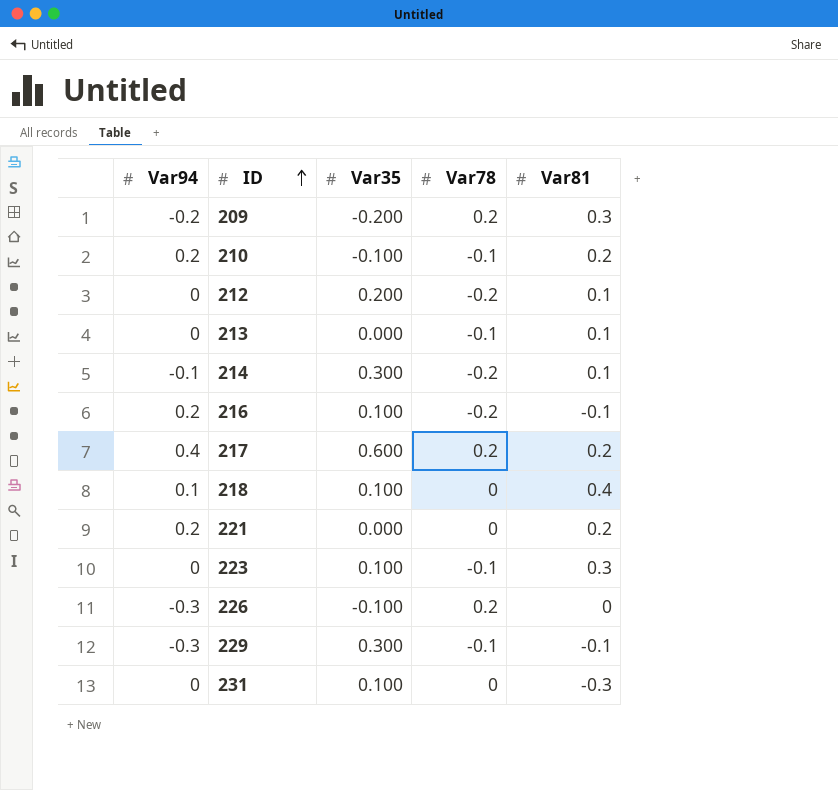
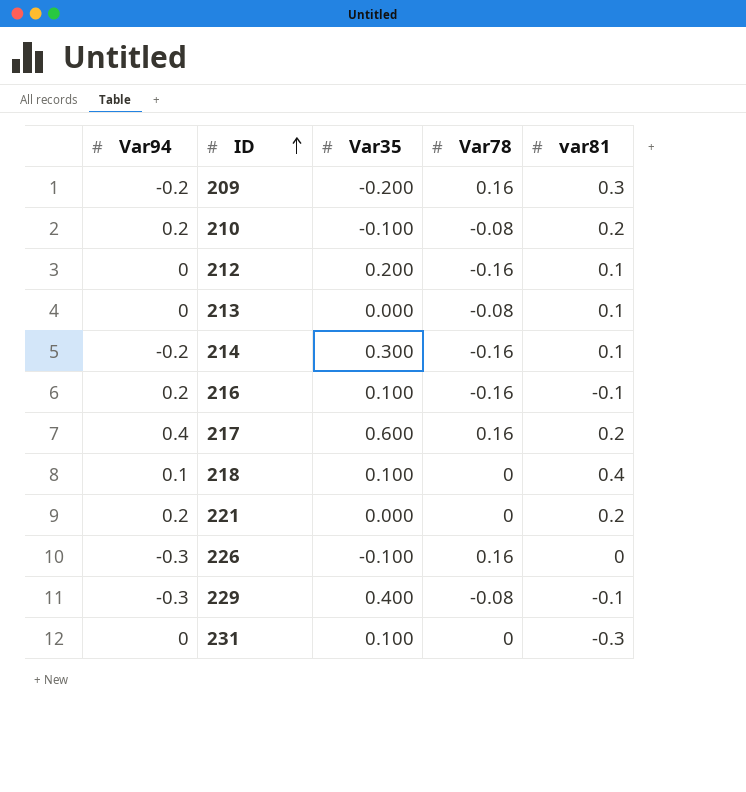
column name: Var81 -> var81
row 223: 0 | 0.100 | -0.1 | 0.3 -> none
209 | Var78: 0.2 -> 0.16
210 | Var78: -0.1 -> -0.08
212 | Var78: -0.2 -> -0.16
213 | Var78: -0.1 -> -0.08
214 | Var94: -0.1 -> -0.2
214 | Var78: -0.2 -> -0.16
216 | Var78: -0.2 -> -0.16
217 | Var78: 0.2 -> 0.16
226 | Var78: 0.2 -> 0.16
229 | Var35: 0.300 -> 0.400
229 | Var78: -0.1 -> -0.08

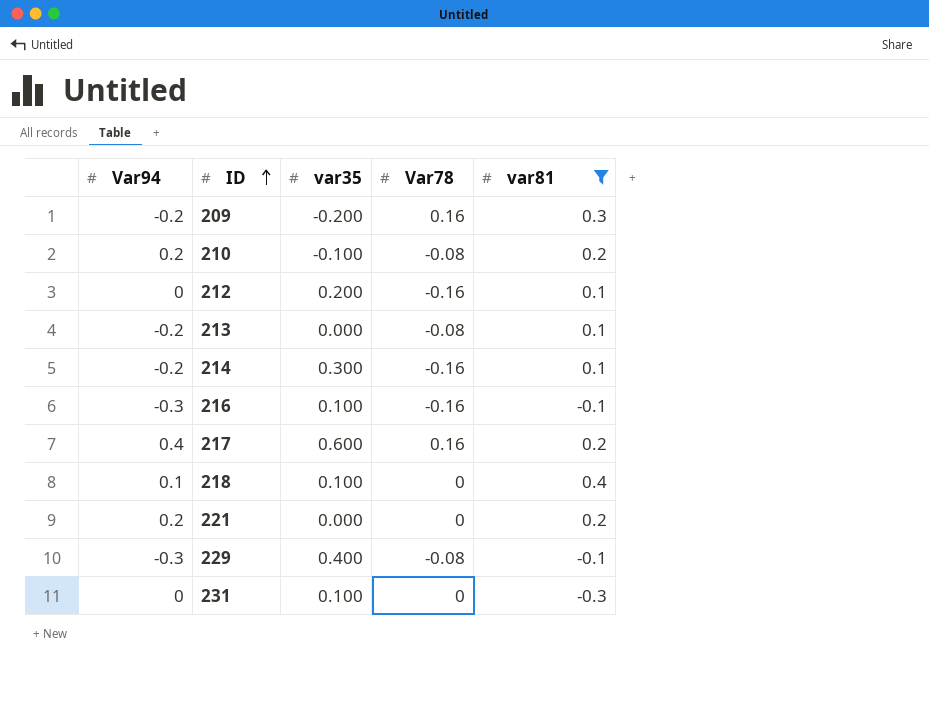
filter: none -> var81 != 0
column name: Var35 -> var35
213 | Var94: 0 -> -0.2
216 | Var94: 0.2 -> -0.3

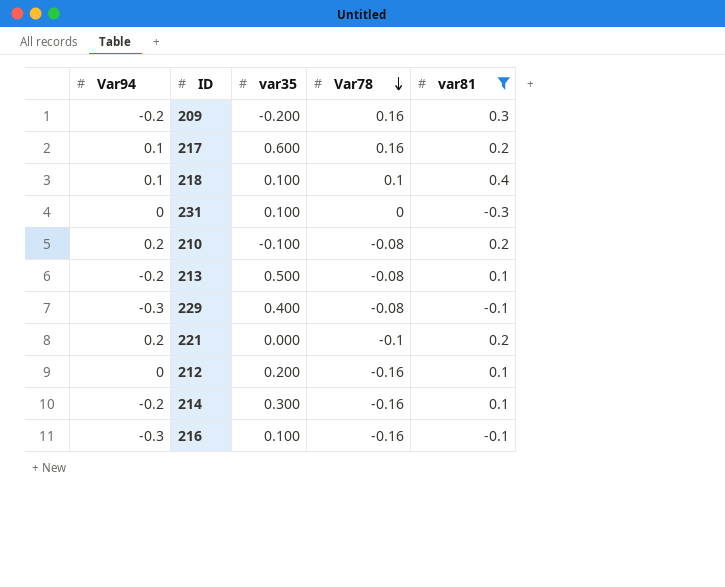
row order: ID ascending -> Var78 descending
217 | Var94: 0.4 -> 0.1
218 | Var78: 0 -> 0.1
213 | var35: 0.000 -> 0.500
221 | Var78: 0 -> -0.1

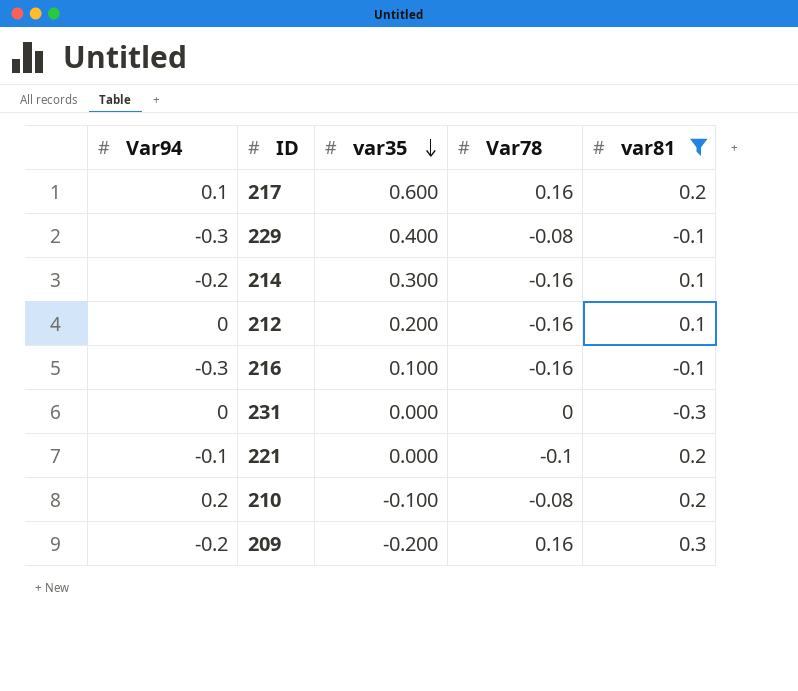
row order: Var78 descending -> var35 descending
row 218: 0.1 | 0.100 | 0.1 | 0.4 -> none
row 213: -0.2 | 0.500 | -0.08 | 0.1 -> none
231 | var35: 0.100 -> 0.000
221 | Var94: 0.2 -> -0.1

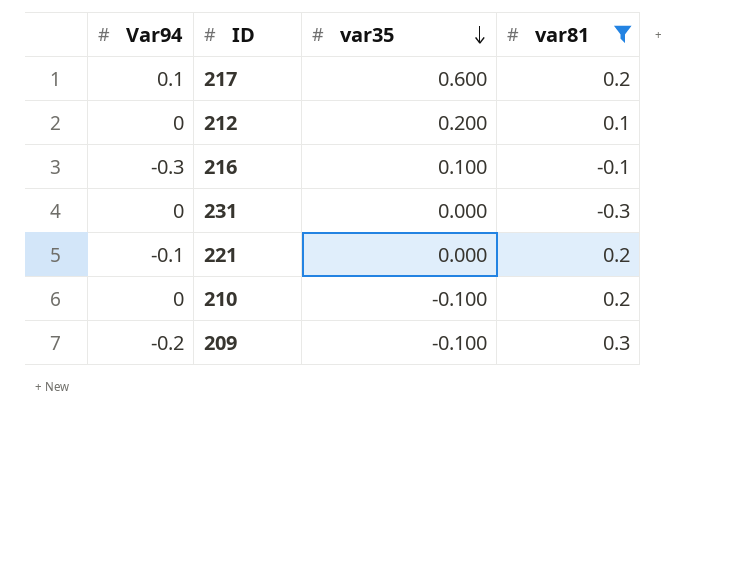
column Var78 | position: 4 -> none
row 229: -0.3 | 0.400 | -0.08 | -0.1 -> none
row 214: -0.2 | 0.300 | -0.16 | 0.1 -> none
210 | Var94: 0.2 -> 0
209 | var35: -0.200 -> -0.100

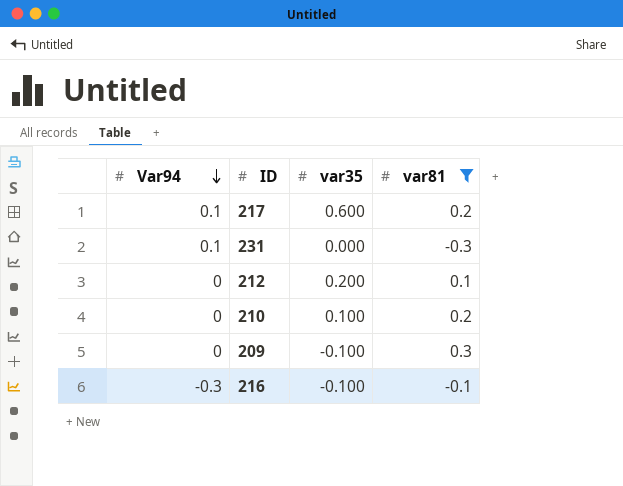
row order: var35 descending -> Var94 descending
row 221: -0.1 | 0.000 | 0.2 -> none
231 | Var94: 0 -> 0.1
210 | var35: -0.100 -> 0.100
209 | Var94: -0.2 -> 0
216 | var35: 0.100 -> -0.100

